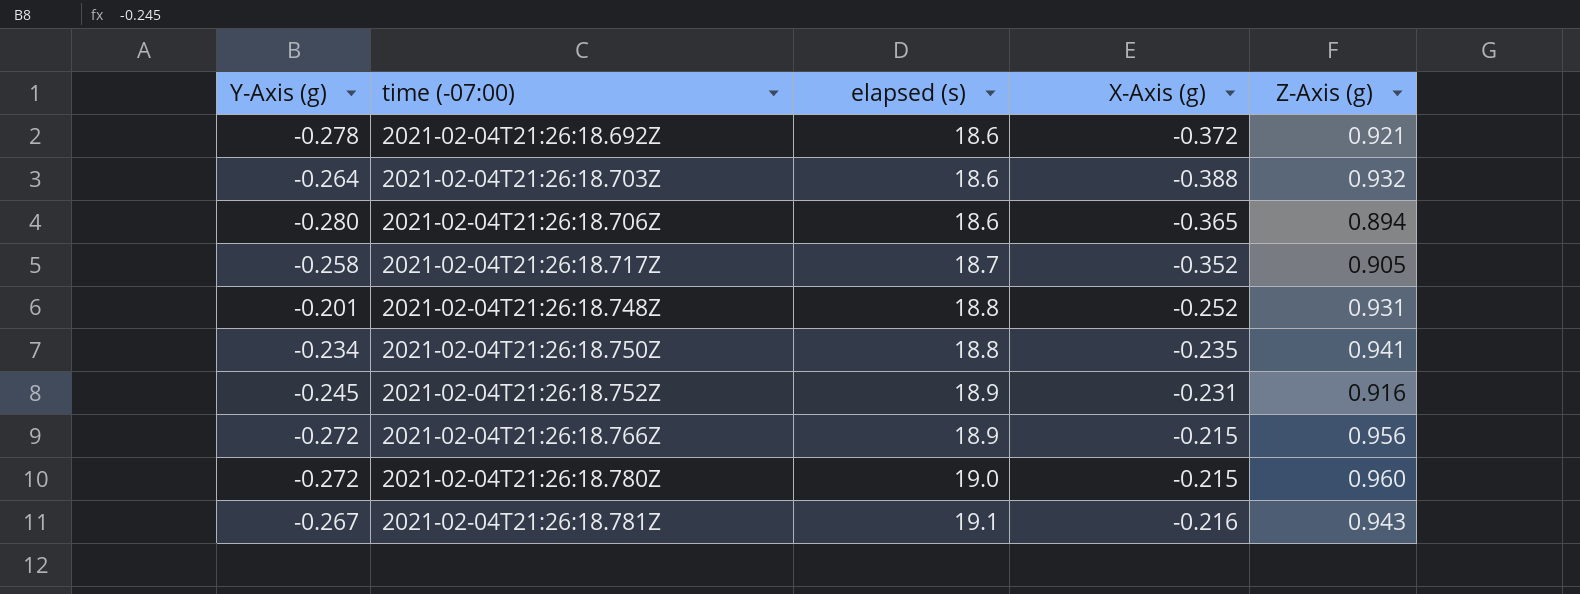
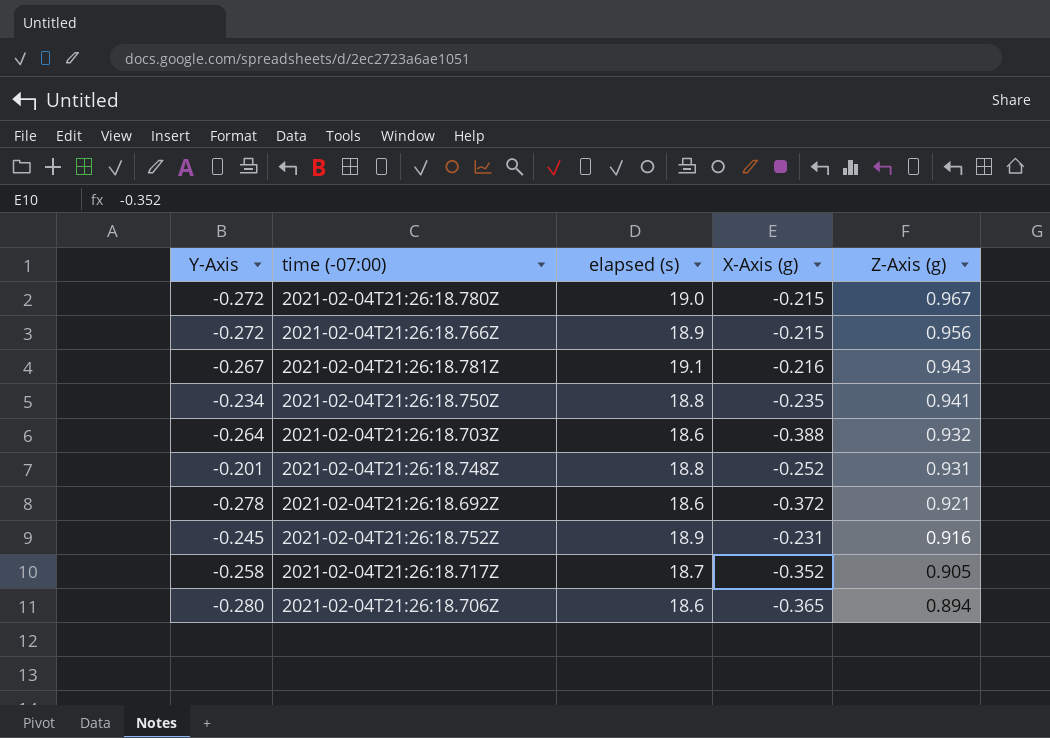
row order: time (-07:00) ascending -> Z-Axis (g) descending
column name: Y-Axis (g) -> Y-Axis
2021-02-04T21:26:18.780Z | Z-Axis (g): 0.960 -> 0.967

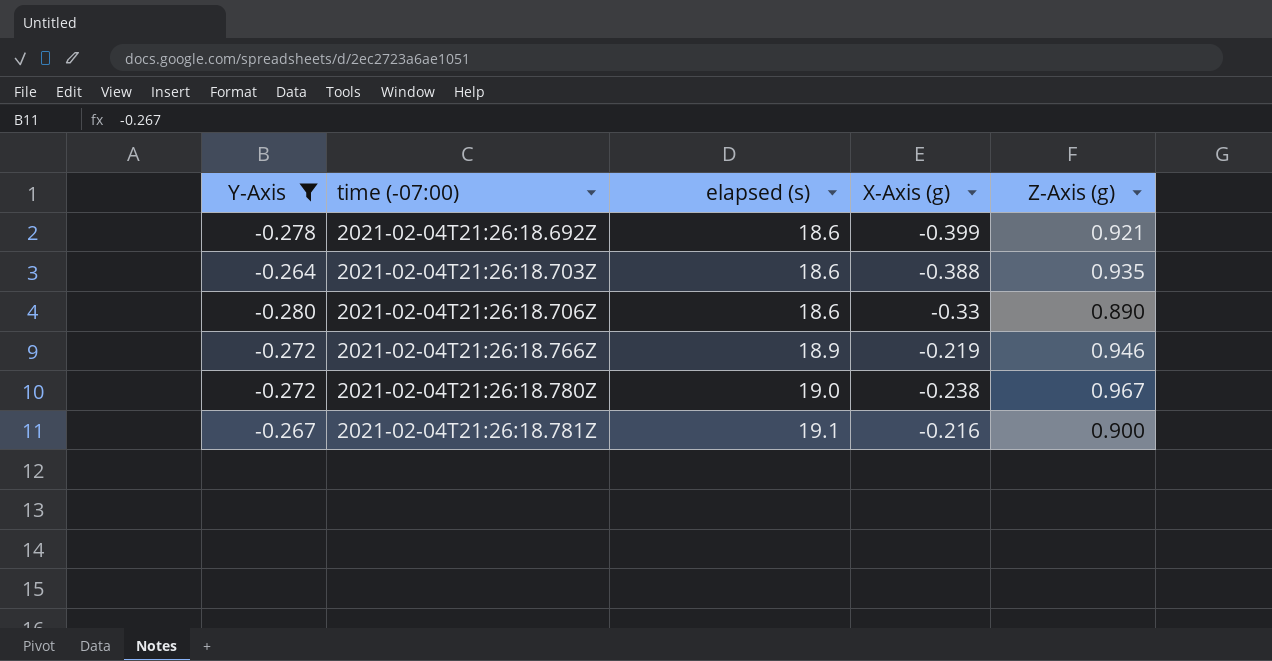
filter: none -> Y-Axis <= -0.264
row order: Z-Axis (g) descending -> time (-07:00) ascending
2021-02-04T21:26:18.692Z | X-Axis (g): -0.372 -> -0.399
2021-02-04T21:26:18.703Z | Z-Axis (g): 0.932 -> 0.935
2021-02-04T21:26:18.706Z | X-Axis (g): -0.365 -> -0.33
2021-02-04T21:26:18.706Z | Z-Axis (g): 0.894 -> 0.890
2021-02-04T21:26:18.766Z | X-Axis (g): -0.215 -> -0.219
2021-02-04T21:26:18.766Z | Z-Axis (g): 0.956 -> 0.946
2021-02-04T21:26:18.780Z | X-Axis (g): -0.215 -> -0.238
2021-02-04T21:26:18.781Z | Z-Axis (g): 0.943 -> 0.900

